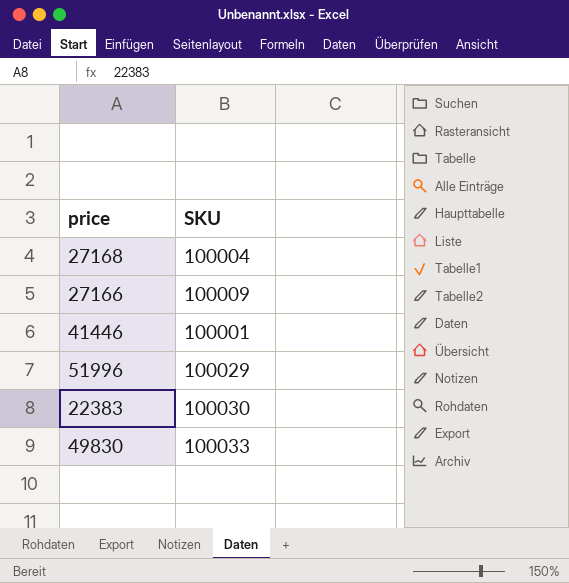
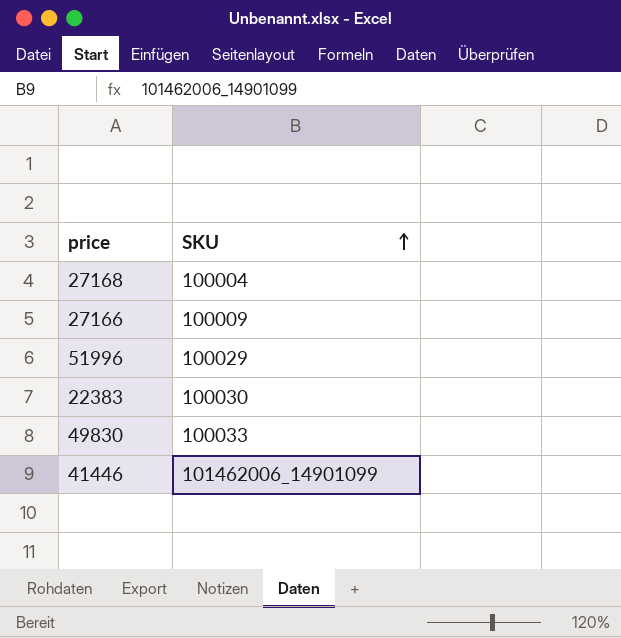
row order: none -> SKU ascending
41446 | SKU: 100001 -> 101462006_14901099

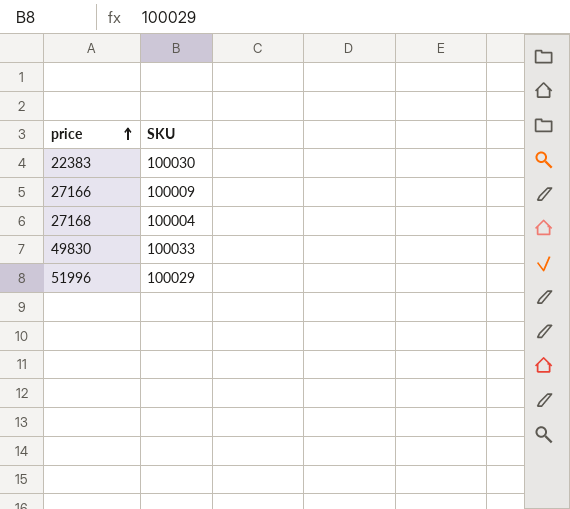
row order: SKU ascending -> price ascending
row 41446: 101462006_14901099 -> none

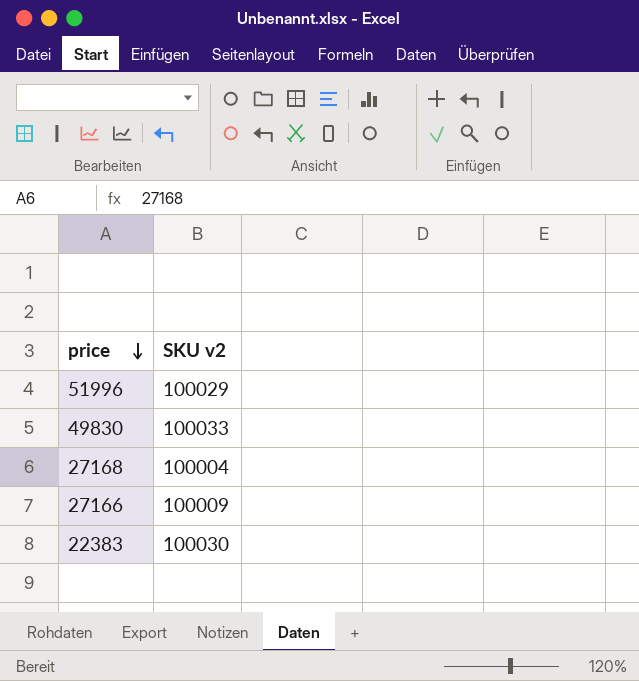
row order: price ascending -> price descending
column name: SKU -> SKU v2

